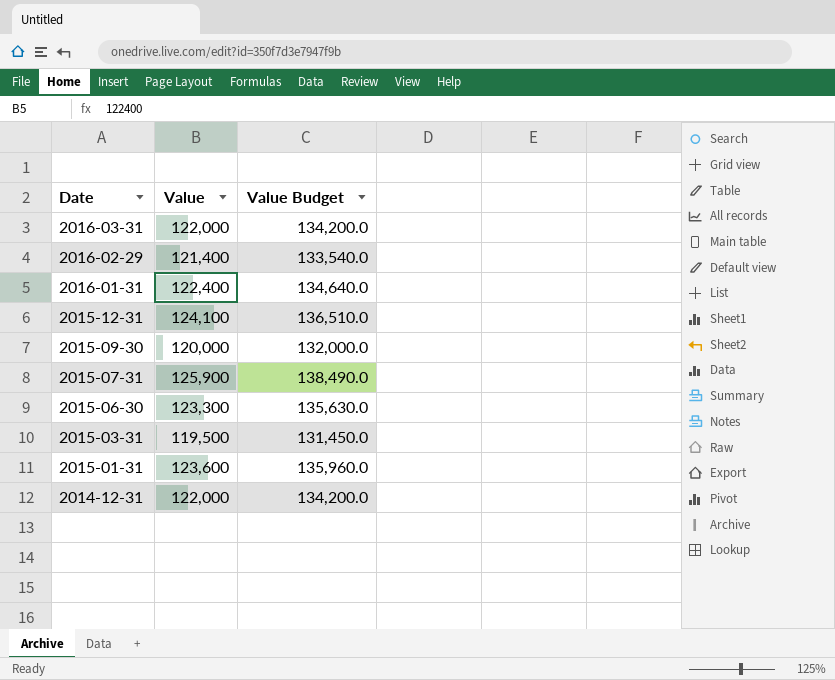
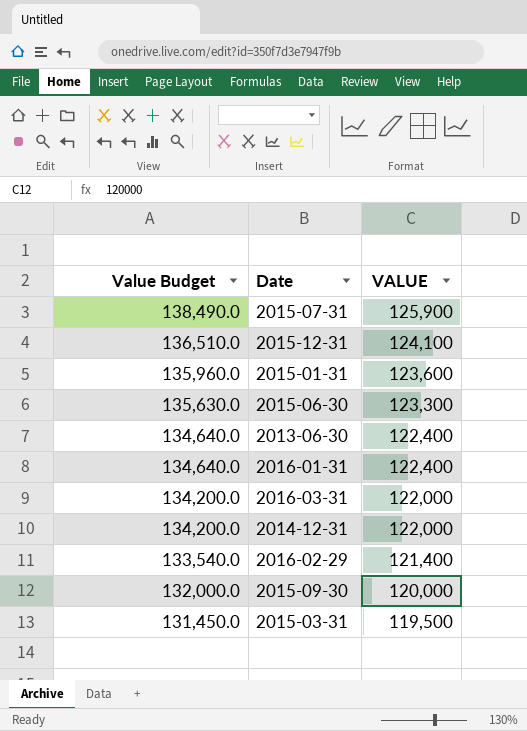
row order: Date descending -> Value Budget descending
column Value Budget | position: 3 -> 1
column name: Value -> VALUE
row 2013-06-30: none -> 134,640.0 | 122,400

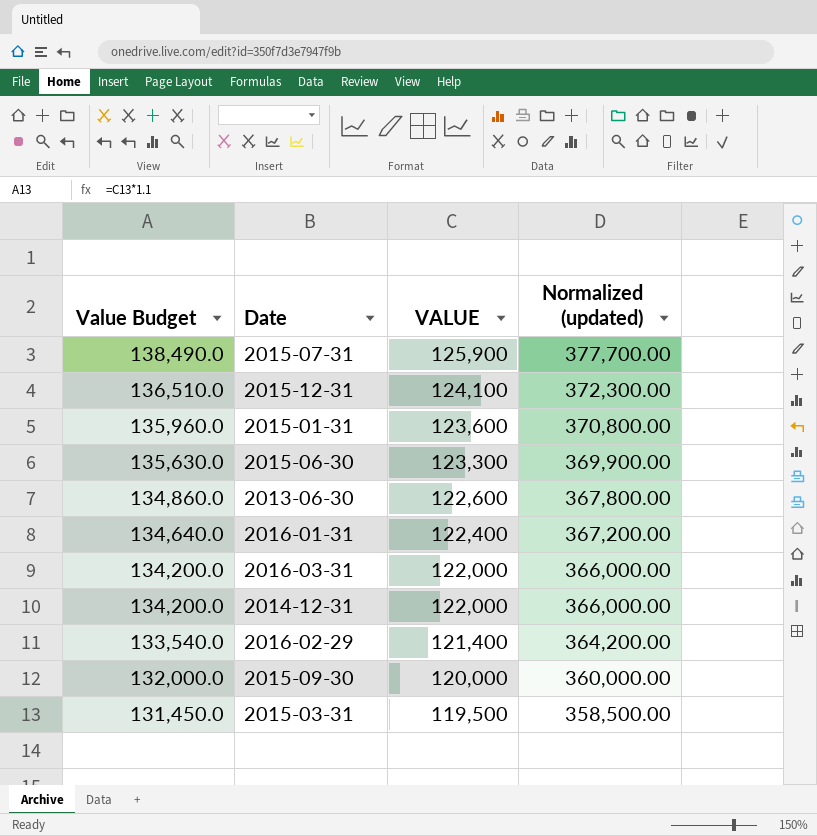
column Normalized (updated) | formula: none -> [VALUE] * 3
2013-06-30 | Value Budget: 134,640.0 -> 134,860.0
2013-06-30 | VALUE: 122,400 -> 122,600

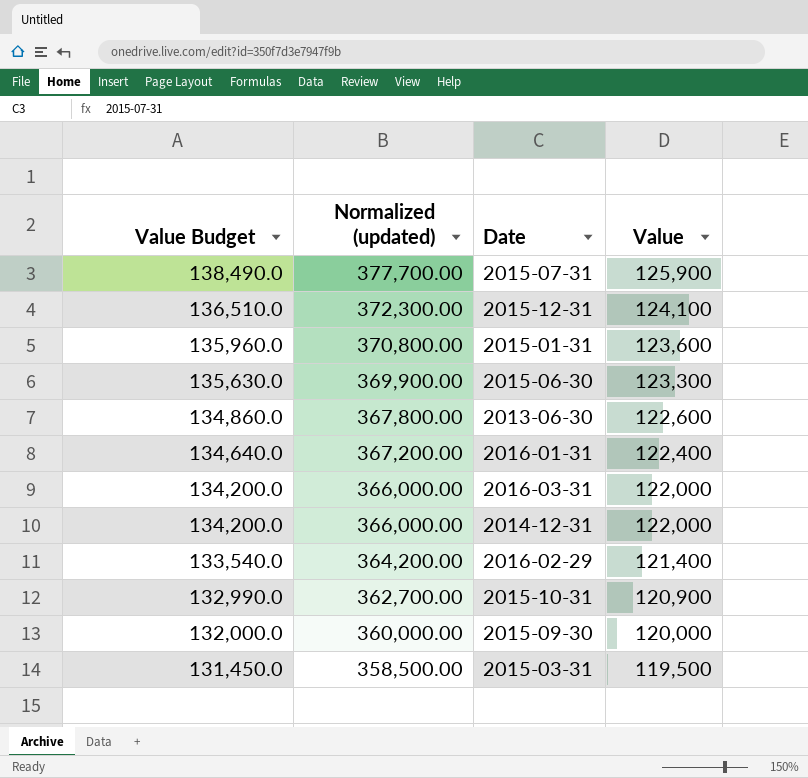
column Normalized (updated) | position: 4 -> 2
column name: VALUE -> Value
row 2015-10-31: none -> 132,990.0 | 362,700.00 | 120,900

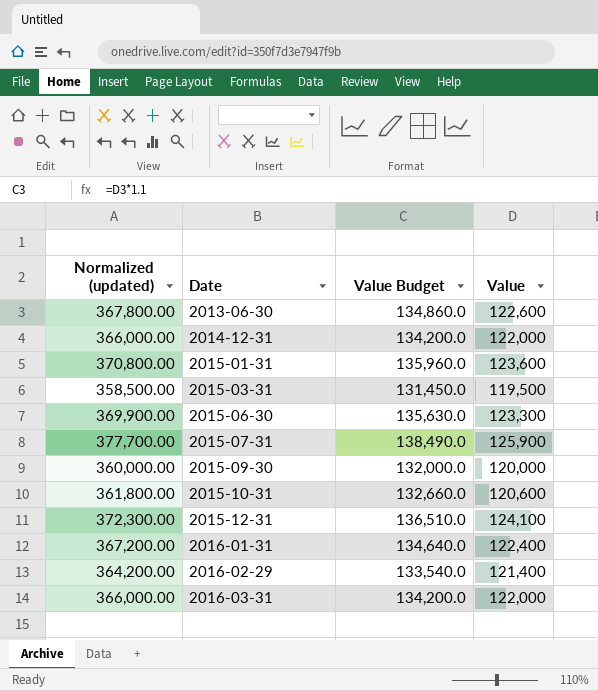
row order: Value Budget descending -> Date ascending
column Value Budget | position: 1 -> 3
2015-10-31 | Normalized (updated): 362,700.00 -> 361,800.00
2015-10-31 | Value Budget: 132,990.0 -> 132,660.0
2015-10-31 | Value: 120,900 -> 120,600

